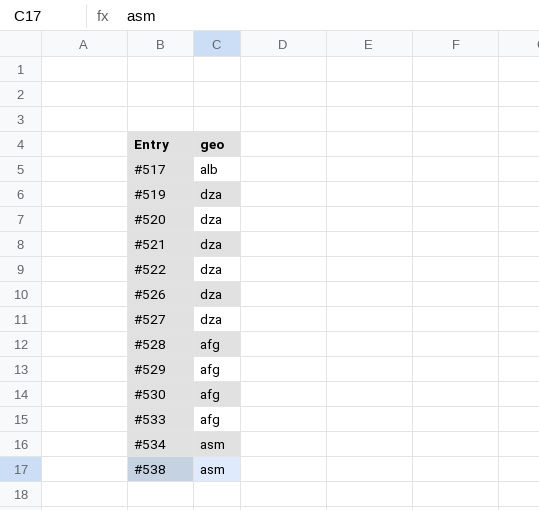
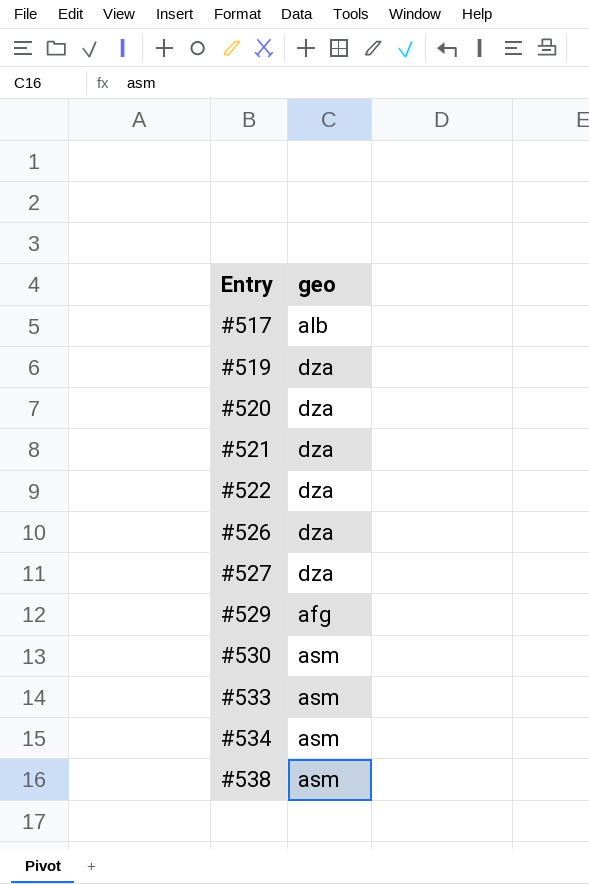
row #528: afg -> none
#530 | geo: afg -> asm
#533 | geo: afg -> asm

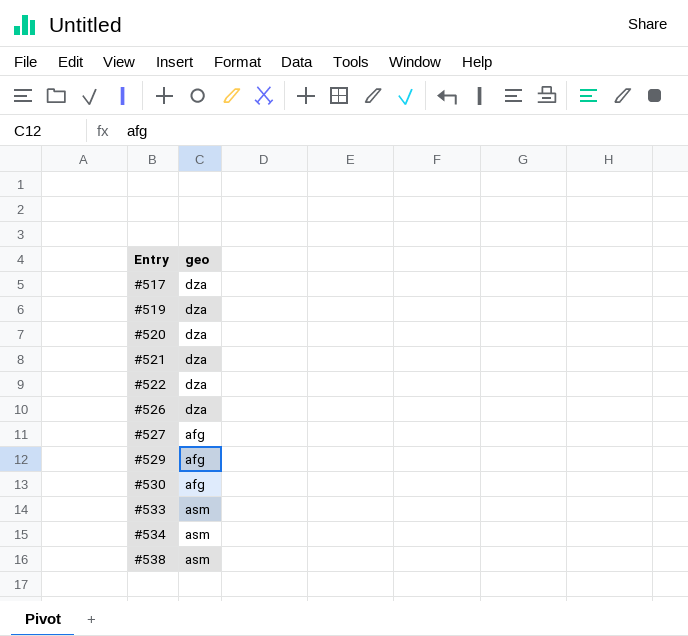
#517 | geo: alb -> dza
#527 | geo: dza -> afg
#530 | geo: asm -> afg

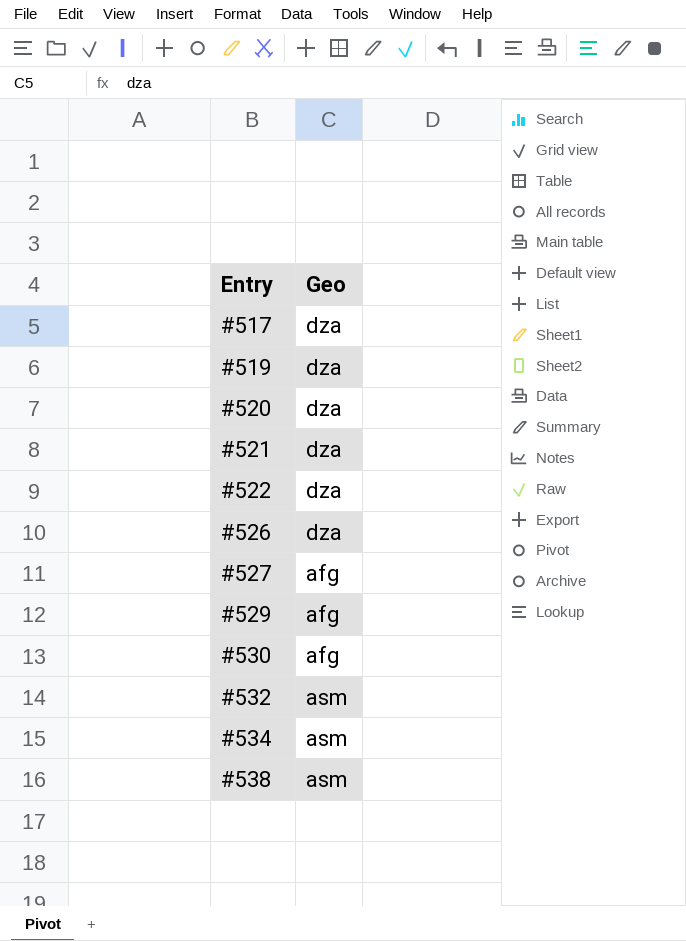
column name: geo -> Geo
row #533: asm -> none
row #532: none -> asm

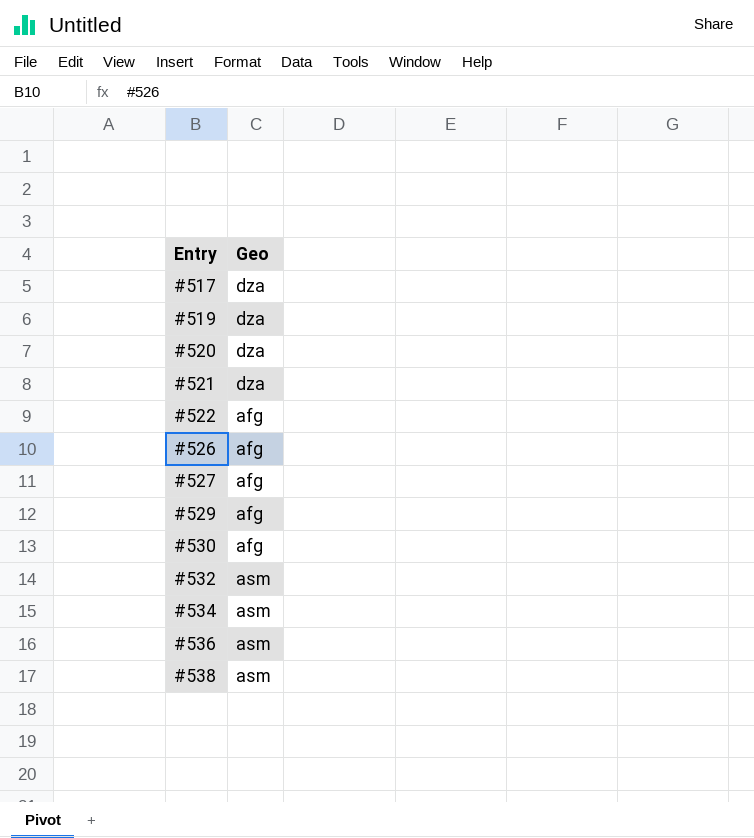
#522 | Geo: dza -> afg
#526 | Geo: dza -> afg
row #536: none -> asm

